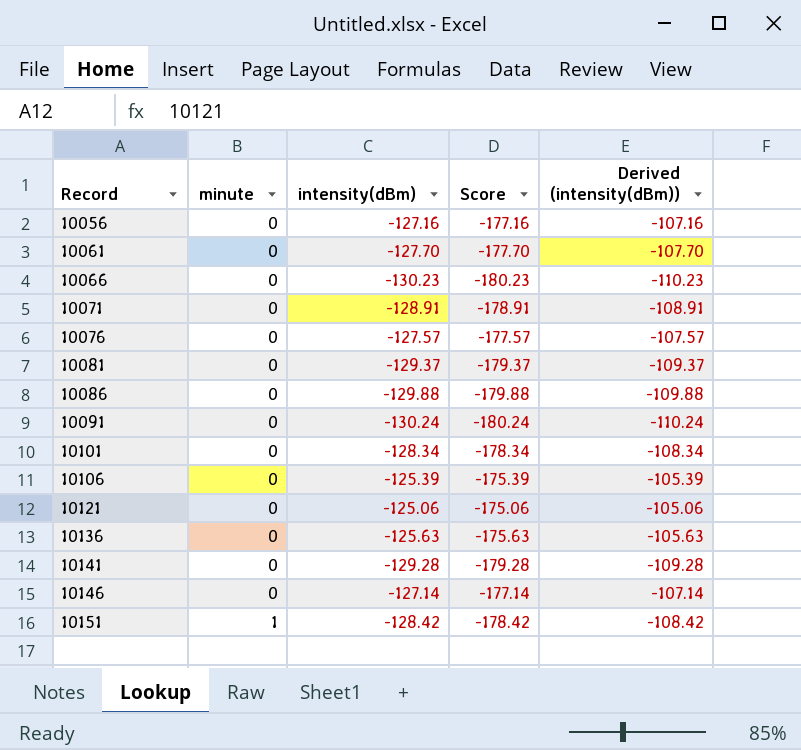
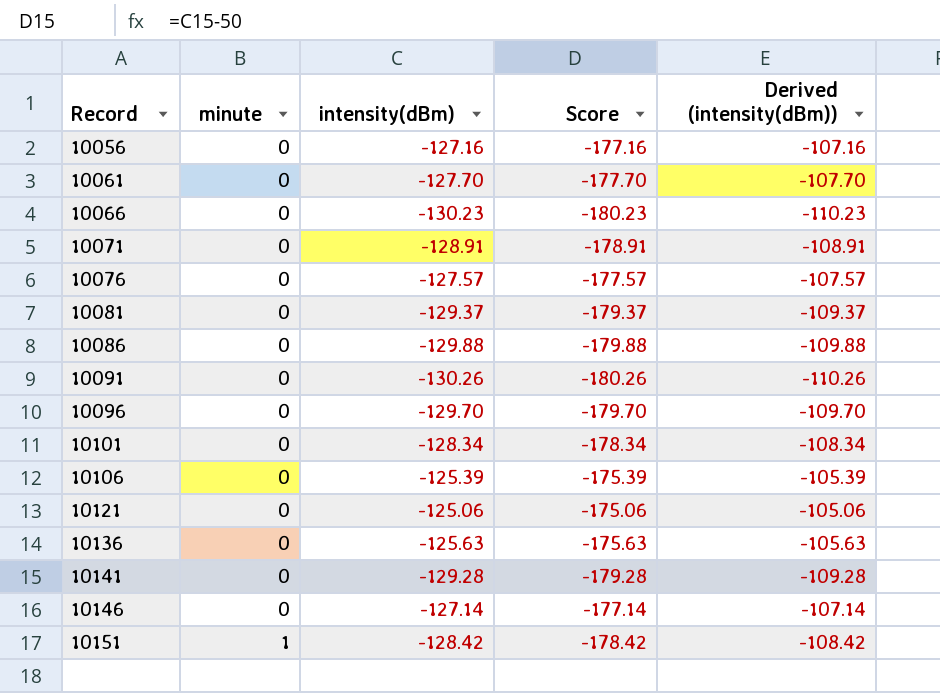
10091 | intensity(dBm): -130.24 -> -130.26
10091 | Score: -180.24 -> -180.26
10091 | Derived (intensity(dBm)): -110.24 -> -110.26
row 10096: none -> 0 | -129.70 | -179.70 | -109.70

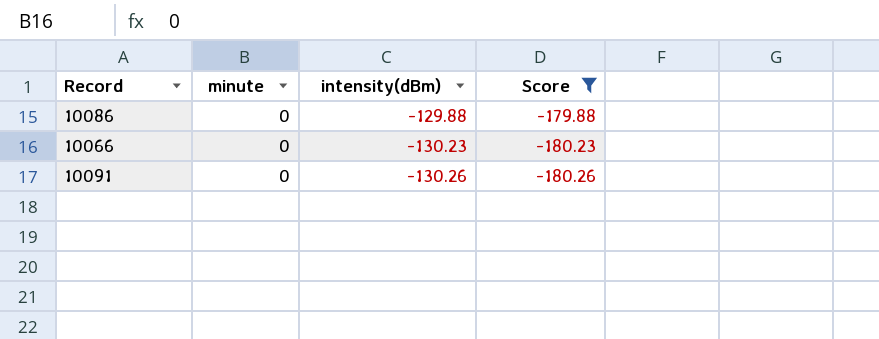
filter: none -> Score <= -179.88
row order: Record ascending -> intensity(dBm) descending
column Derived (intensity(dBm)) | formula: [intensity(dBm)] + 20 -> none

